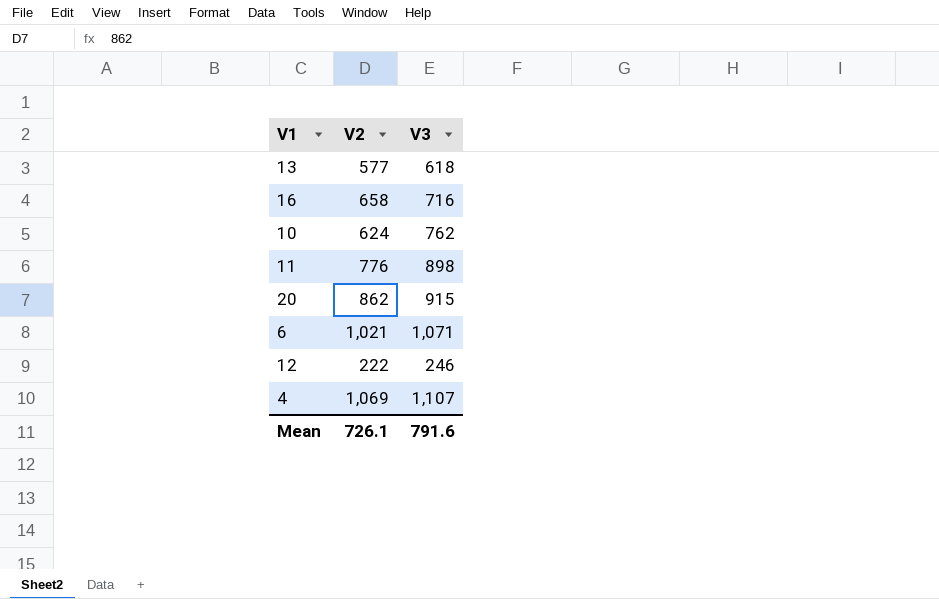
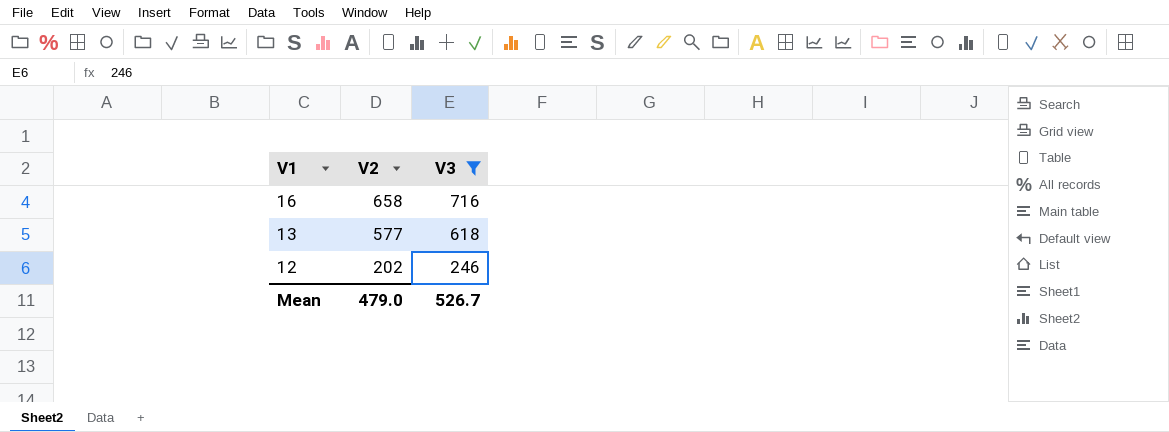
filter: none -> V3 <= 716
row order: none -> V1 descending
12 | V2: 222 -> 202
Mean | V2: 726.1 -> 479.0
Mean | V3: 791.6 -> 526.7

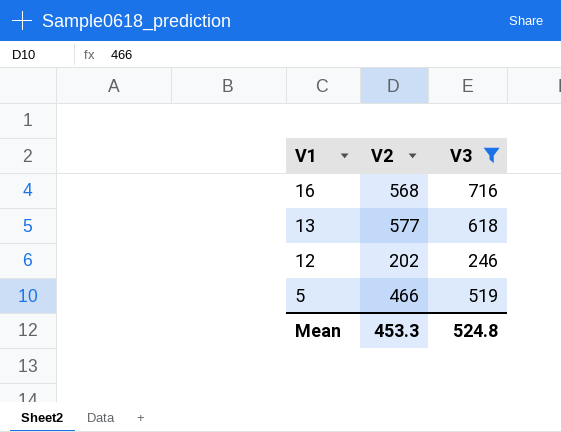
16 | V2: 658 -> 568
row 5: none -> 466 | 519
Mean | V2: 479.0 -> 453.3
Mean | V3: 526.7 -> 524.8

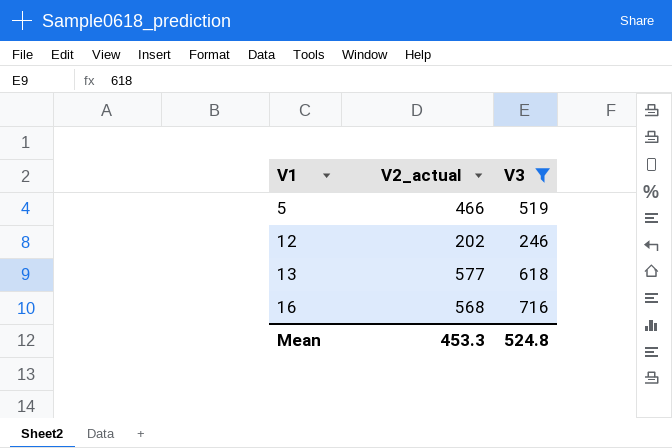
row order: V1 descending -> V1 ascending
column name: V2 -> V2_actual

